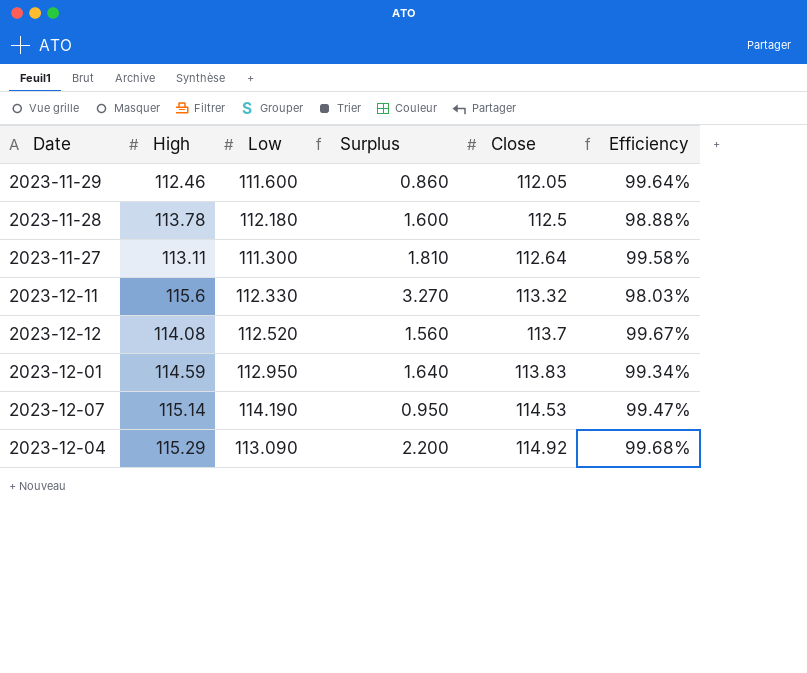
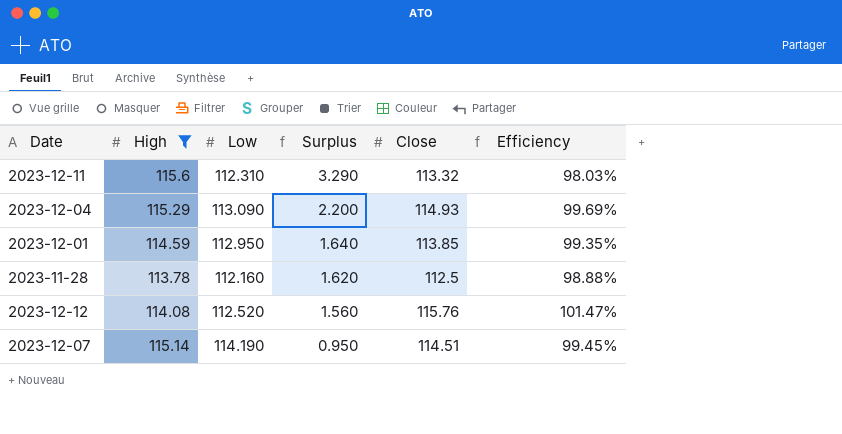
filter: none -> High >= 113.78
row order: Close ascending -> Surplus descending
2023-12-11 | Low: 112.330 -> 112.310
2023-12-11 | Surplus: 3.270 -> 3.290
2023-12-04 | Close: 114.92 -> 114.93
2023-12-04 | Efficiency: 99.68% -> 99.69%
2023-12-01 | Close: 113.83 -> 113.85
2023-12-01 | Efficiency: 99.34% -> 99.35%
2023-11-28 | Low: 112.180 -> 112.160
2023-11-28 | Surplus: 1.600 -> 1.620
2023-12-12 | Close: 113.7 -> 115.76
2023-12-12 | Efficiency: 99.67% -> 101.47%
2023-12-07 | Close: 114.53 -> 114.51
2023-12-07 | Efficiency: 99.47% -> 99.45%

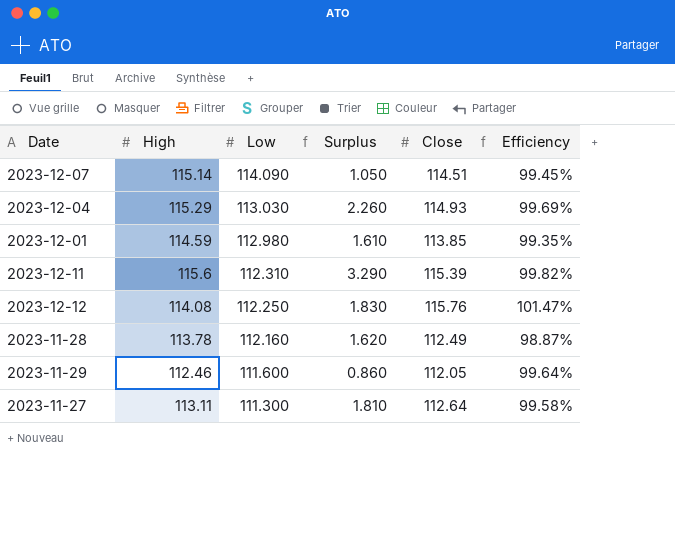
filter: High >= 113.78 -> none
row order: Surplus descending -> Low descending
2023-12-07 | Low: 114.190 -> 114.090
2023-12-07 | Surplus: 0.950 -> 1.050
2023-12-04 | Low: 113.090 -> 113.030
2023-12-04 | Surplus: 2.200 -> 2.260
2023-12-01 | Low: 112.950 -> 112.980
2023-12-01 | Surplus: 1.640 -> 1.610
2023-12-11 | Close: 113.32 -> 115.39
2023-12-11 | Efficiency: 98.03% -> 99.82%
2023-12-12 | Low: 112.520 -> 112.250
2023-12-12 | Surplus: 1.560 -> 1.830
2023-11-28 | Close: 112.5 -> 112.49
2023-11-28 | Efficiency: 98.88% -> 98.87%

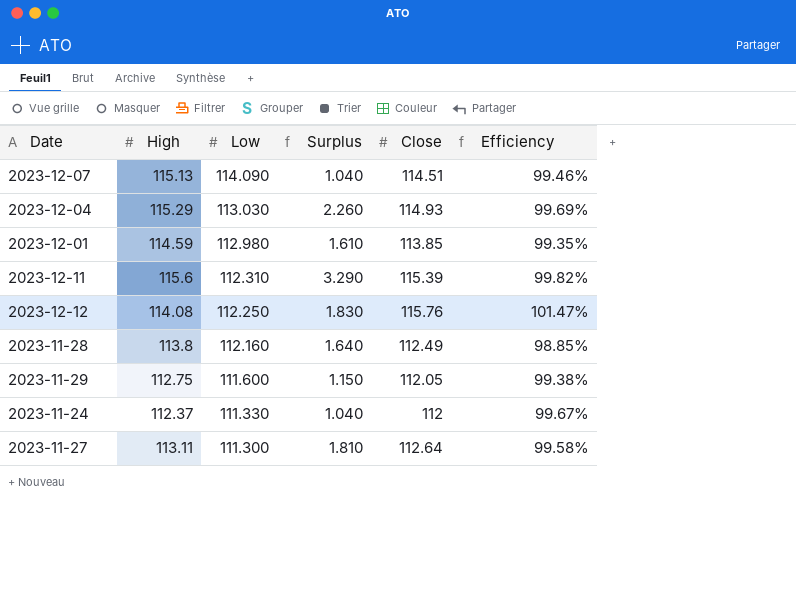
2023-12-07 | High: 115.14 -> 115.13
2023-12-07 | Surplus: 1.050 -> 1.040
2023-12-07 | Efficiency: 99.45% -> 99.46%
2023-11-28 | High: 113.78 -> 113.8
2023-11-28 | Surplus: 1.620 -> 1.640
2023-11-28 | Efficiency: 98.87% -> 98.85%
2023-11-29 | High: 112.46 -> 112.75
2023-11-29 | Surplus: 0.860 -> 1.150
2023-11-29 | Efficiency: 99.64% -> 99.38%
row 2023-11-24: none -> 112.37 | 111.330 | 1.040 | 112 | 99.67%

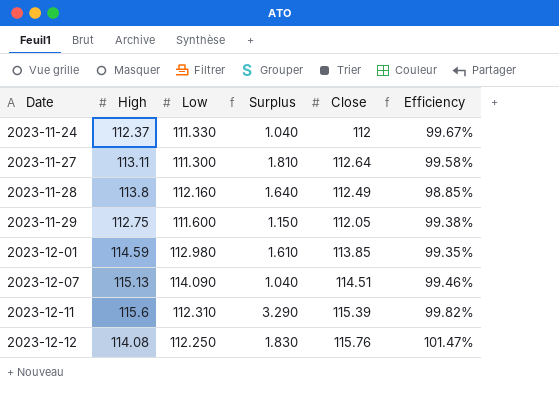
row order: Low descending -> Date ascending
row 2023-12-04: 115.29 | 113.030 | 2.260 | 114.93 | 99.69% -> none

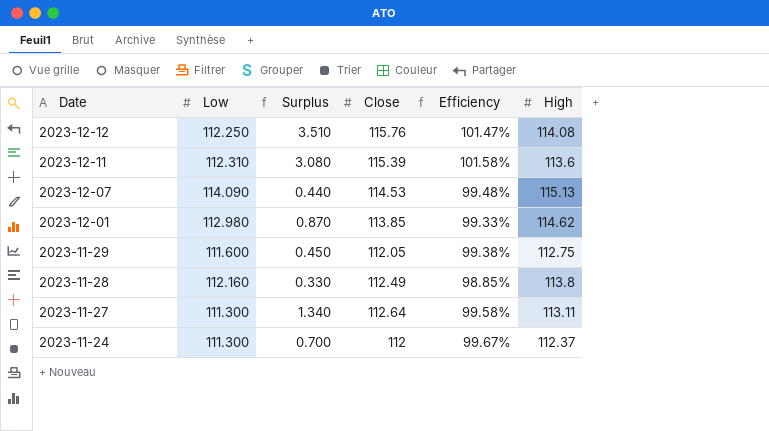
row order: Date ascending -> Date descending
column Surplus | formula: [High] - [Low] -> [Close] - [Low]
column High | position: 2 -> 6
2023-12-11 | Efficiency: 99.82% -> 101.58%
2023-12-11 | High: 115.6 -> 113.6
2023-12-07 | Close: 114.51 -> 114.53
2023-12-07 | Efficiency: 99.46% -> 99.48%
2023-12-01 | Efficiency: 99.35% -> 99.33%
2023-12-01 | High: 114.59 -> 114.62
2023-11-24 | Low: 111.330 -> 111.300

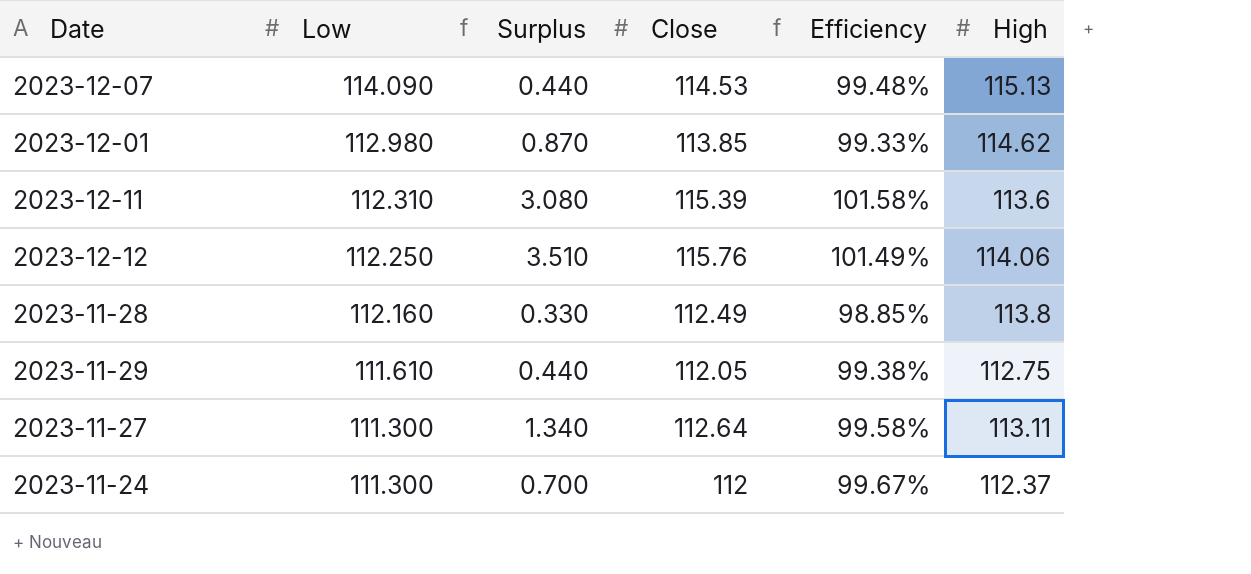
row order: Date descending -> Low descending
2023-12-12 | Efficiency: 101.47% -> 101.49%
2023-12-12 | High: 114.08 -> 114.06
2023-11-29 | Low: 111.600 -> 111.610
2023-11-29 | Surplus: 0.450 -> 0.440

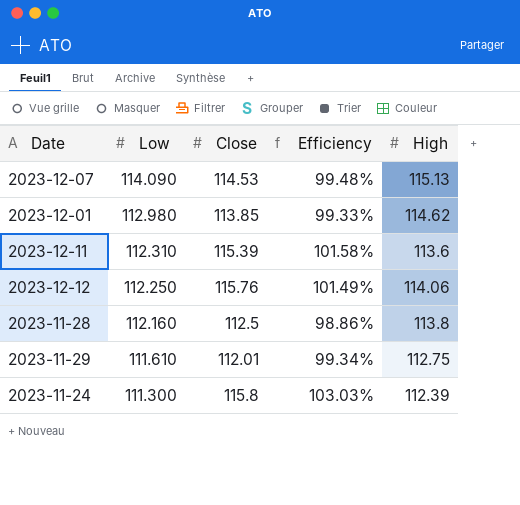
column Surplus | formula: [Close] - [Low] -> none
row 2023-11-27: 111.300 | 1.340 | 112.64 | 99.58% | 113.11 -> none
2023-11-28 | Close: 112.49 -> 112.5
2023-11-28 | Efficiency: 98.85% -> 98.86%
2023-11-29 | Close: 112.05 -> 112.01
2023-11-29 | Efficiency: 99.38% -> 99.34%
2023-11-24 | Close: 112 -> 115.8
2023-11-24 | Efficiency: 99.67% -> 103.03%
2023-11-24 | High: 112.37 -> 112.39

